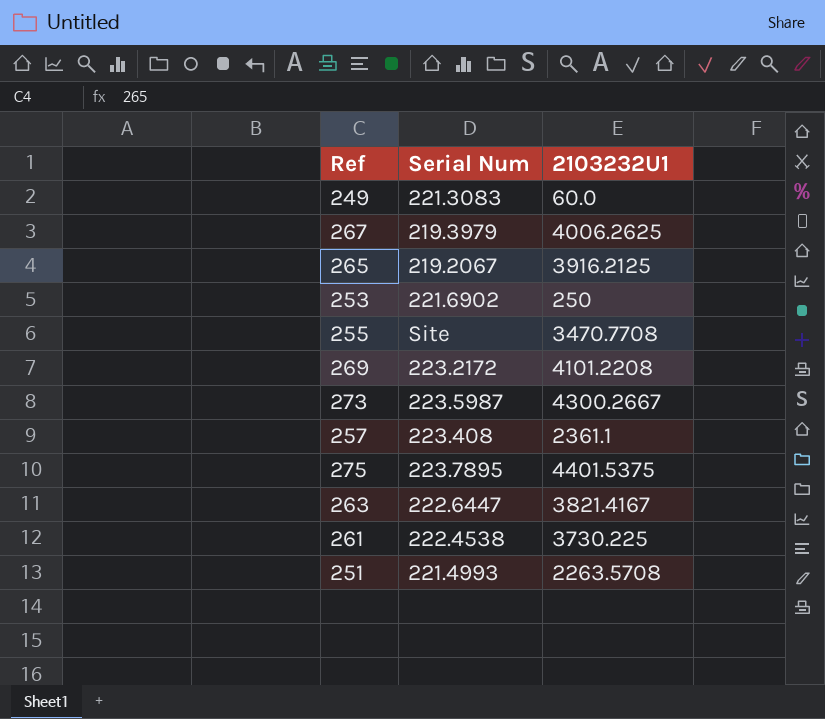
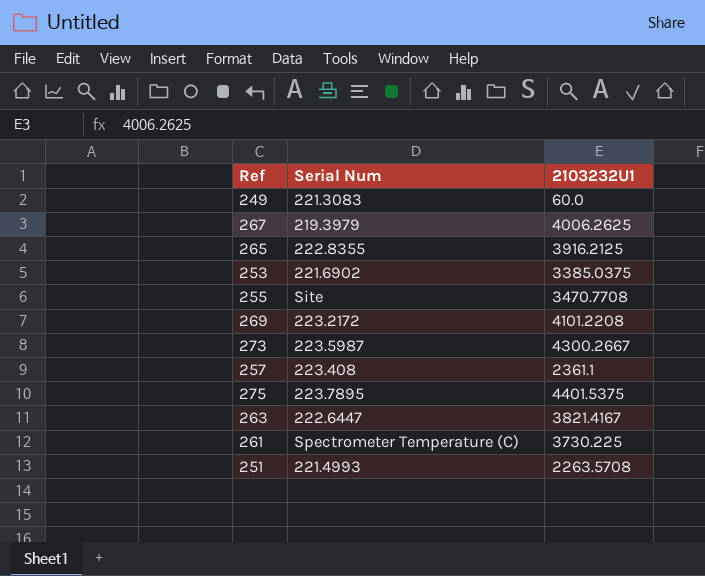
265 | Serial Num: 219.2067 -> 222.8355
253 | 2103232U1: 250 -> 3385.0375
261 | Serial Num: 222.4538 -> Spectrometer Temperature (C)

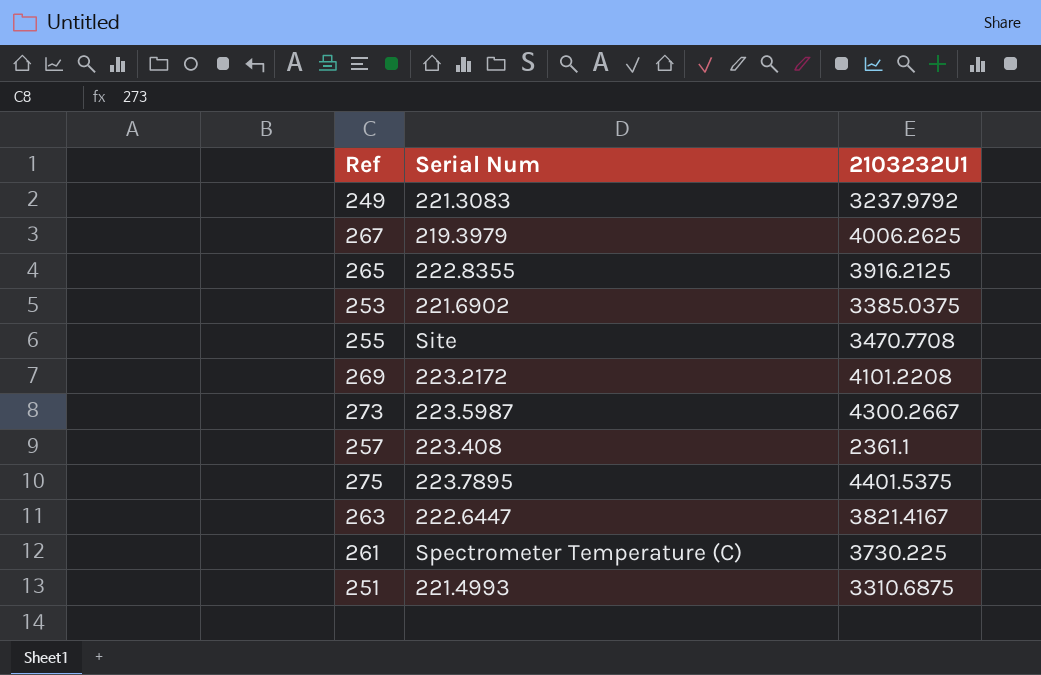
249 | 2103232U1: 60.0 -> 3237.9792
251 | 2103232U1: 2263.5708 -> 3310.6875

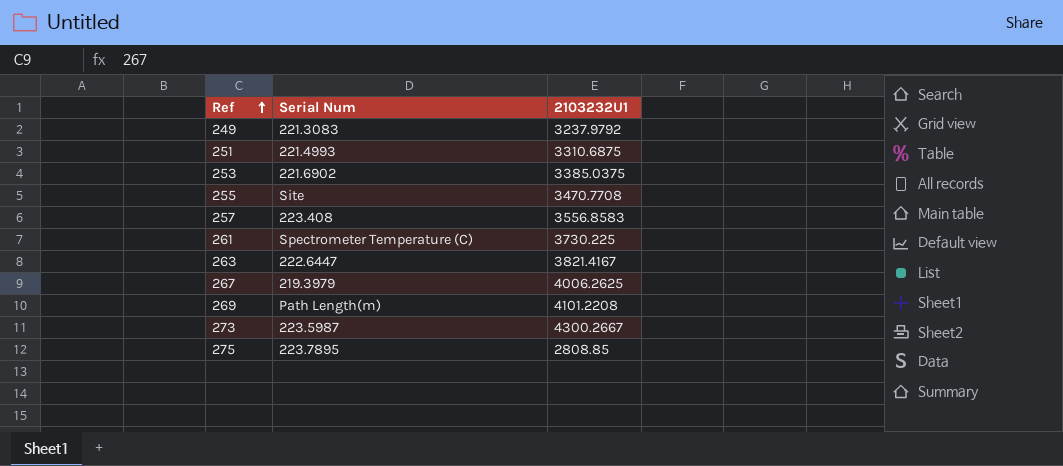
row order: none -> Ref ascending
row 265: 222.8355 | 3916.2125 -> none
257 | 2103232U1: 2361.1 -> 3556.8583
269 | Serial Num: 223.2172 -> Path Length(m)
275 | 2103232U1: 4401.5375 -> 2808.85

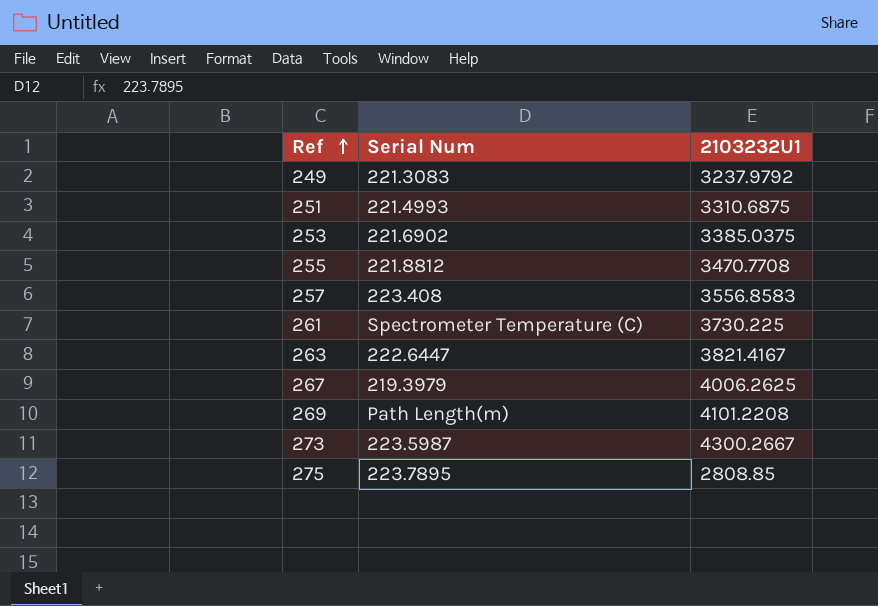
255 | Serial Num: Site -> 221.8812

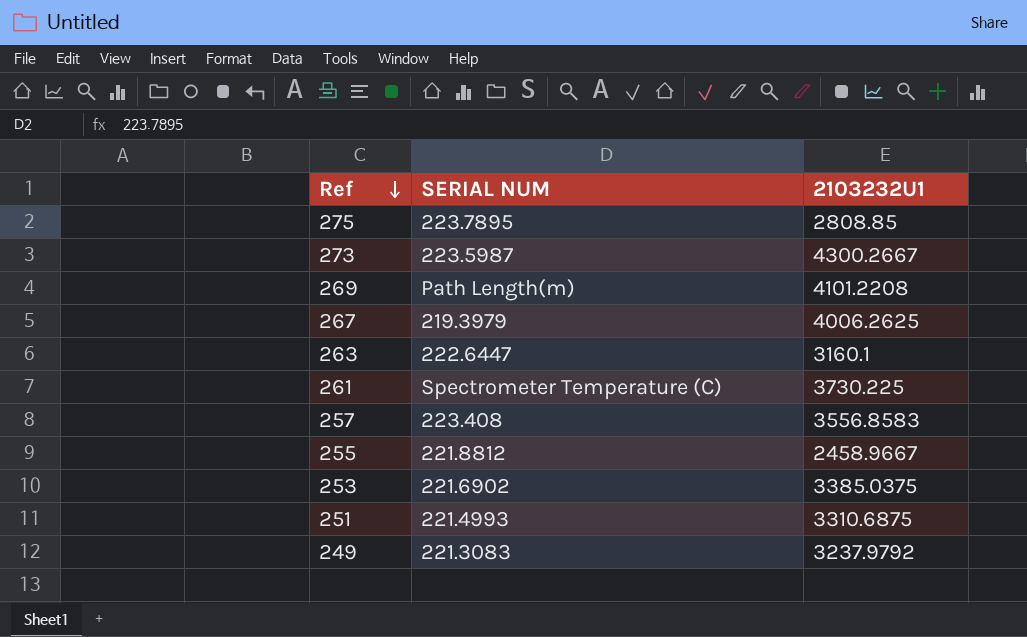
row order: Ref ascending -> Ref descending
column name: Serial Num -> SERIAL NUM
263 | 2103232U1: 3821.4167 -> 3160.1
255 | 2103232U1: 3470.7708 -> 2458.9667

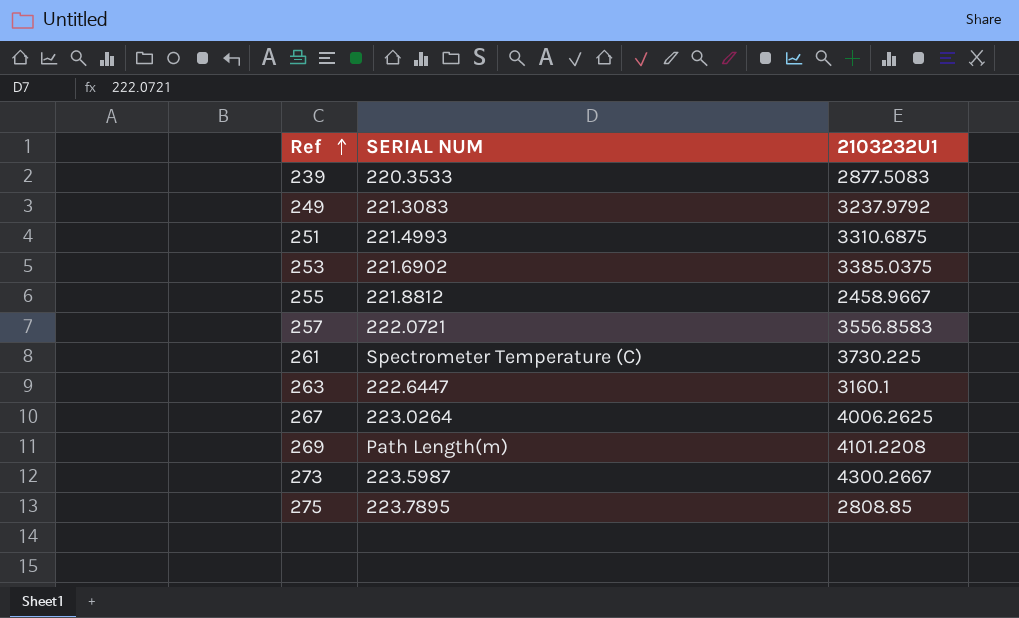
row order: Ref descending -> Ref ascending
row 239: none -> 220.3533 | 2877.5083
257 | SERIAL NUM: 223.408 -> 222.0721
267 | SERIAL NUM: 219.3979 -> 223.0264

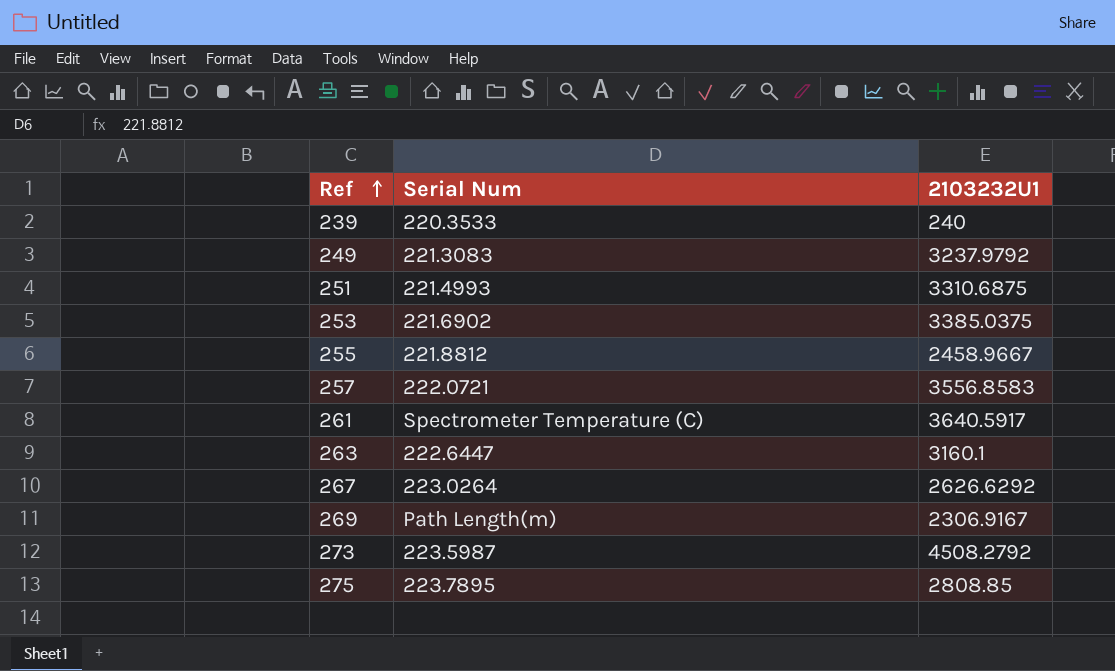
column name: SERIAL NUM -> Serial Num
239 | 2103232U1: 2877.5083 -> 240
261 | 2103232U1: 3730.225 -> 3640.5917
267 | 2103232U1: 4006.2625 -> 2626.6292
269 | 2103232U1: 4101.2208 -> 2306.9167
273 | 2103232U1: 4300.2667 -> 4508.2792

